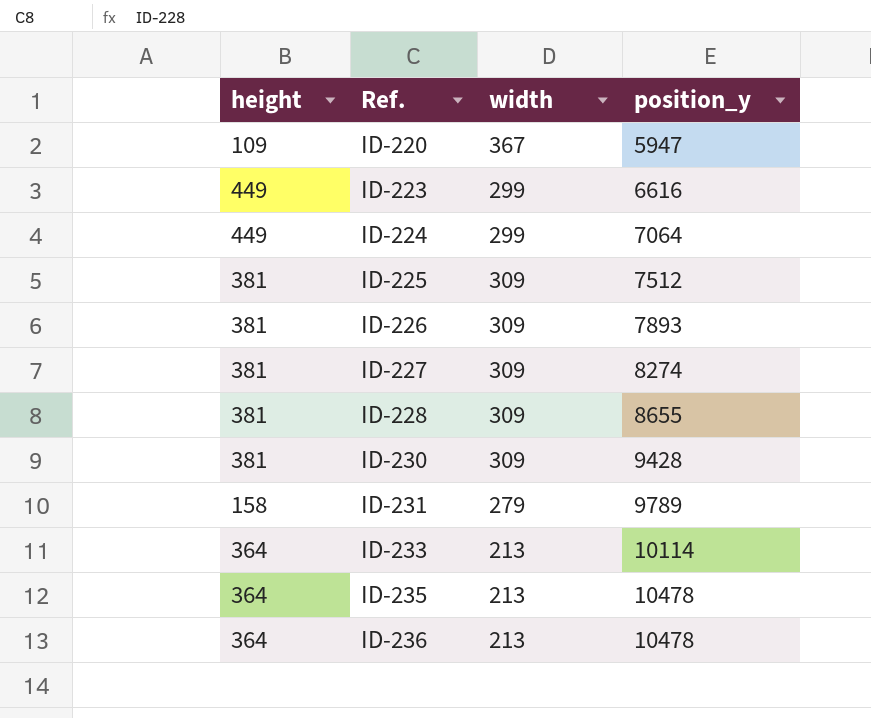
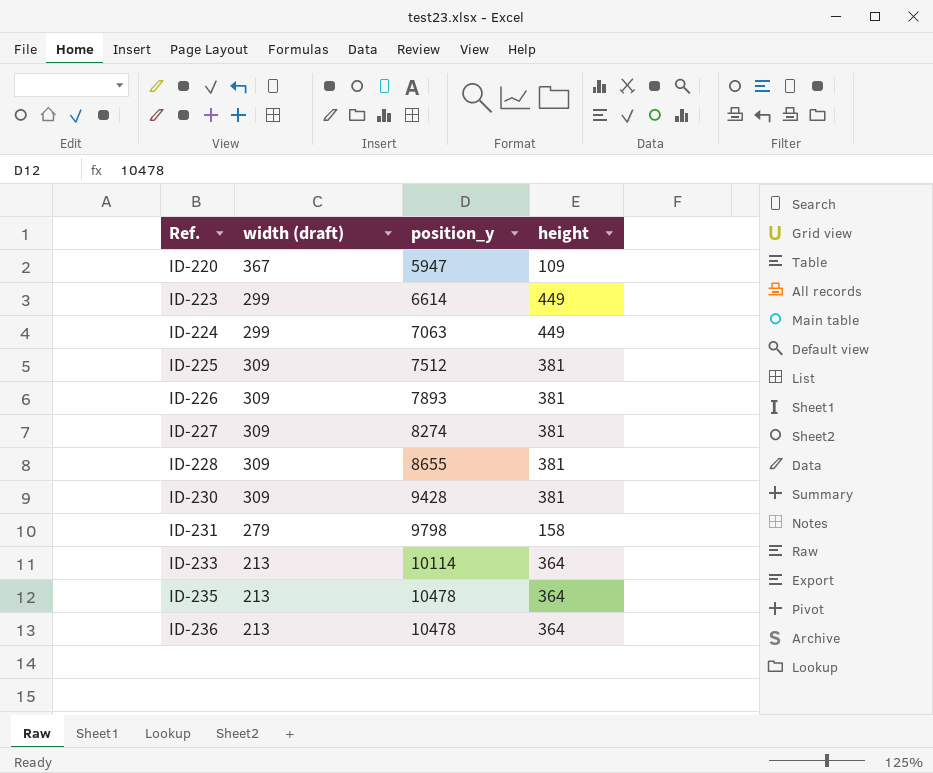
column name: width -> width (draft)
column height | position: 1 -> 4
ID-223 | position_y: 6616 -> 6614
ID-224 | position_y: 7064 -> 7063
ID-231 | position_y: 9789 -> 9798

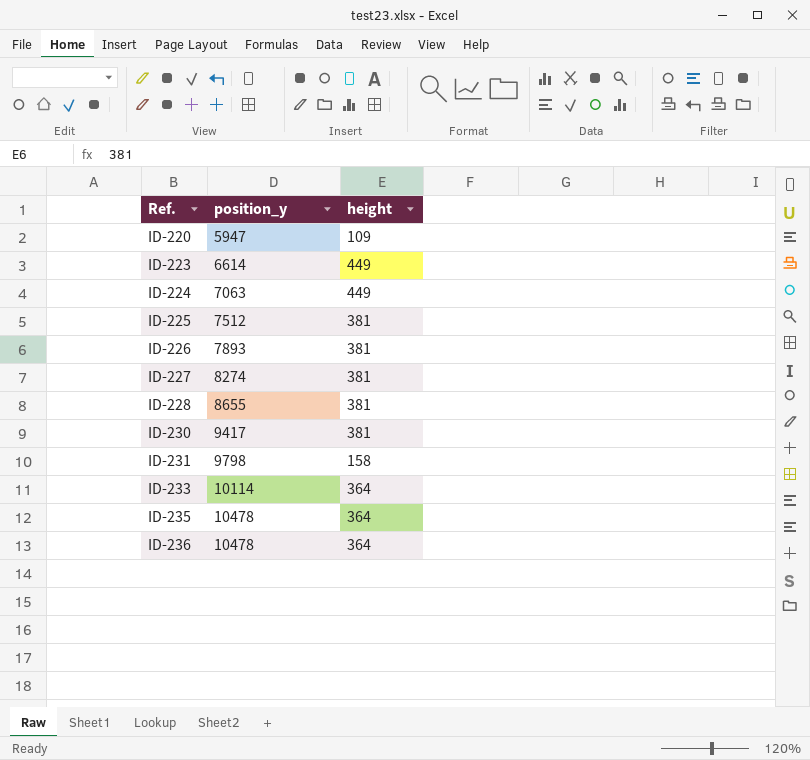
column width (draft) | position: 2 -> none
ID-230 | position_y: 9428 -> 9417

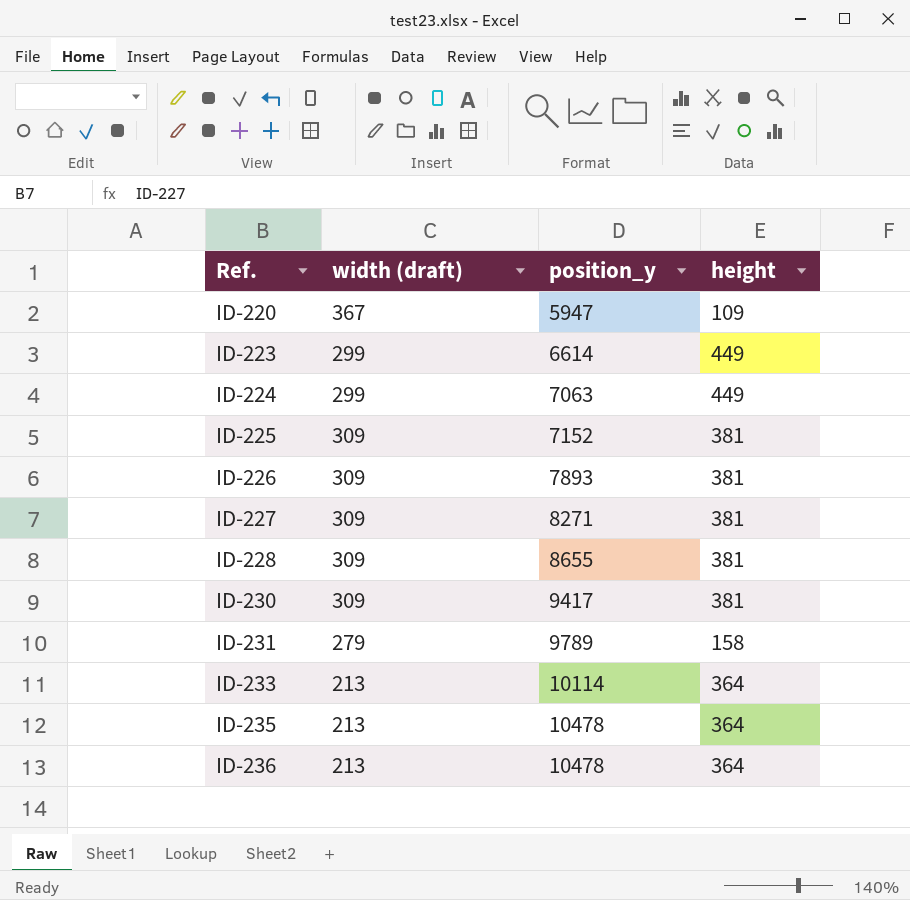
column width (draft) | position: none -> 2
ID-225 | position_y: 7512 -> 7152
ID-227 | position_y: 8274 -> 8271
ID-231 | position_y: 9798 -> 9789

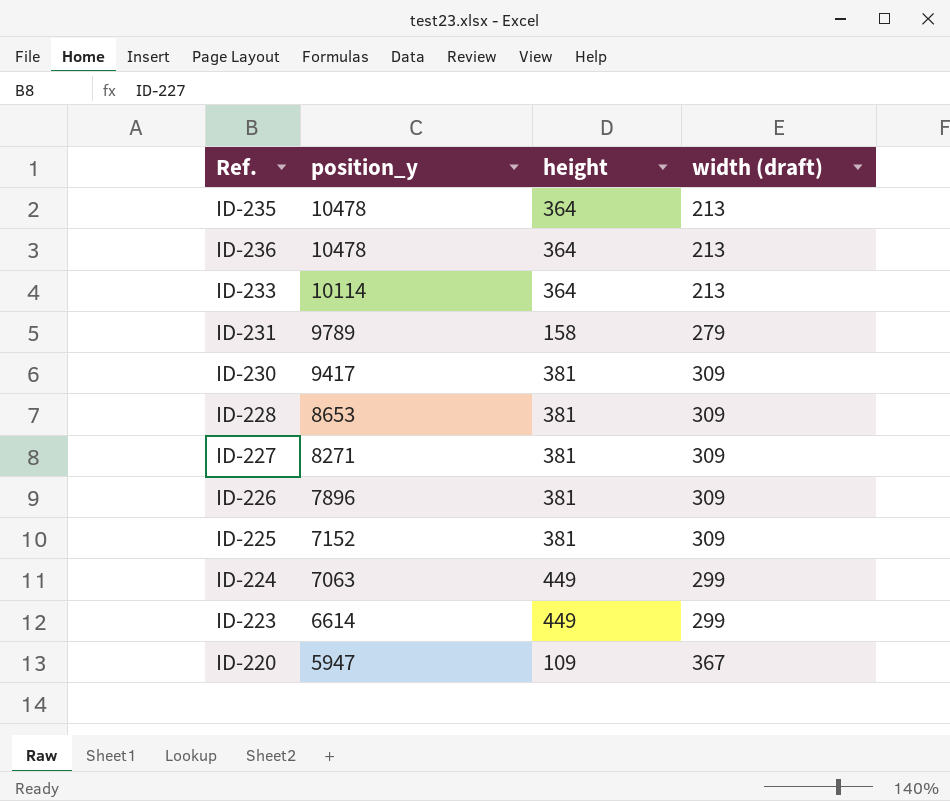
row order: Ref. ascending -> position_y descending
column width (draft) | position: 2 -> 4
ID-228 | position_y: 8655 -> 8653
ID-226 | position_y: 7893 -> 7896

